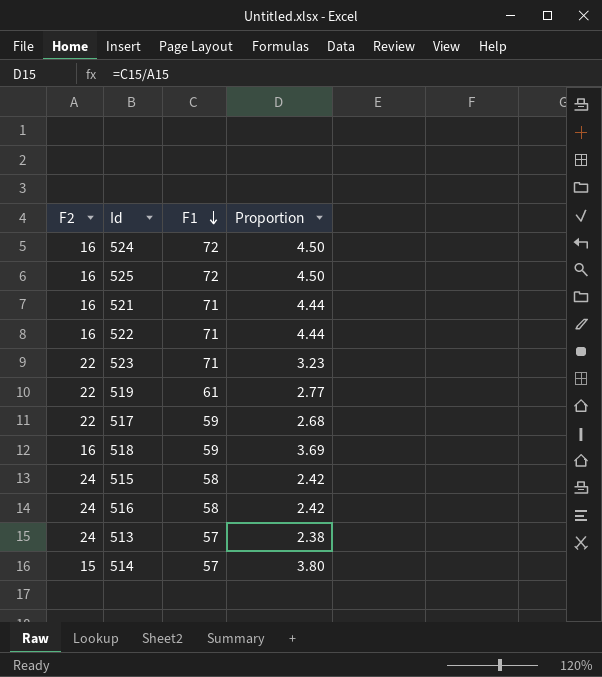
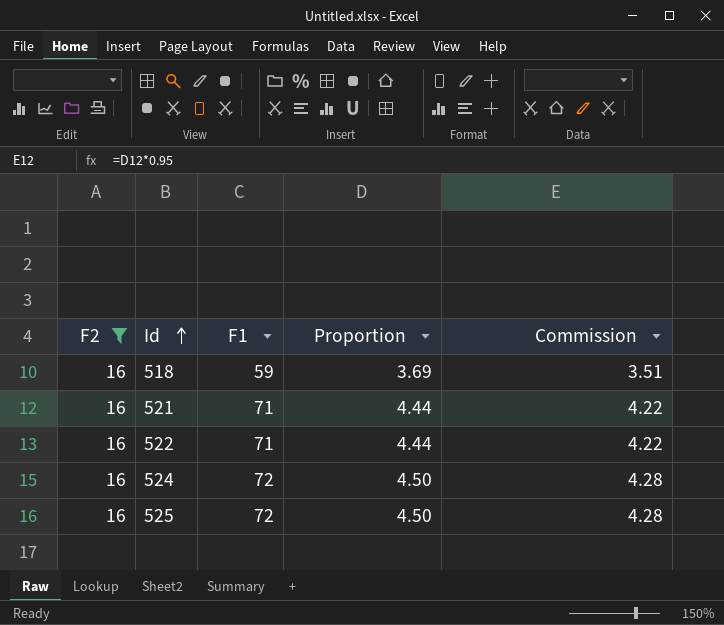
filter: none -> F2 = 16
row order: F1 descending -> Id ascending
column Commission | formula: none -> [Proportion] * 0.95

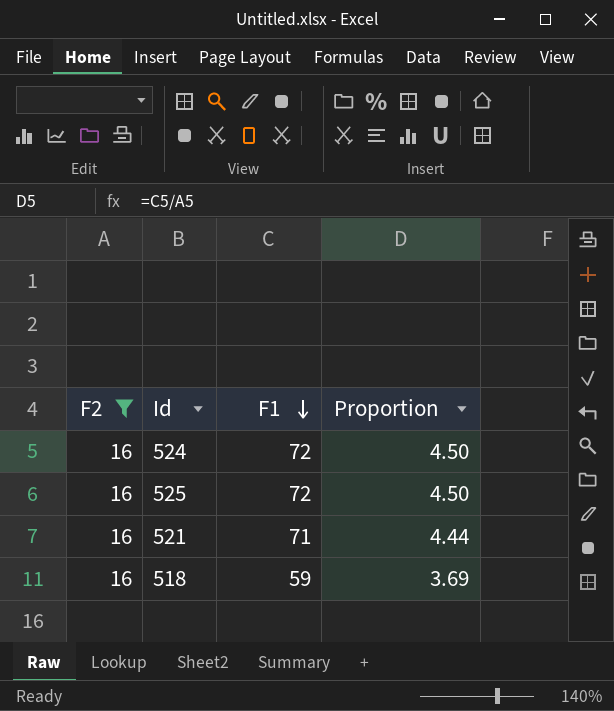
row order: Id ascending -> F1 descending
column Commission | formula: [Proportion] * 0.95 -> none
row 522: 16 | 71 | 4.44 | 4.22 -> none

